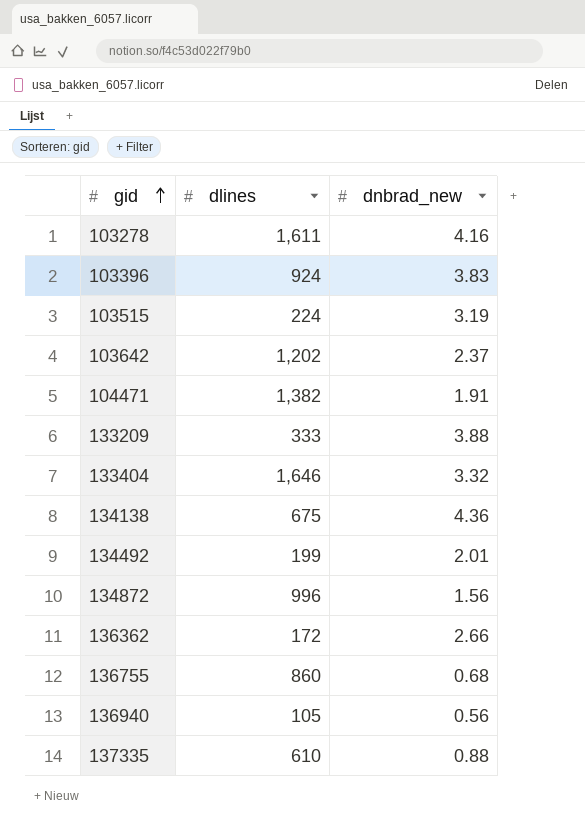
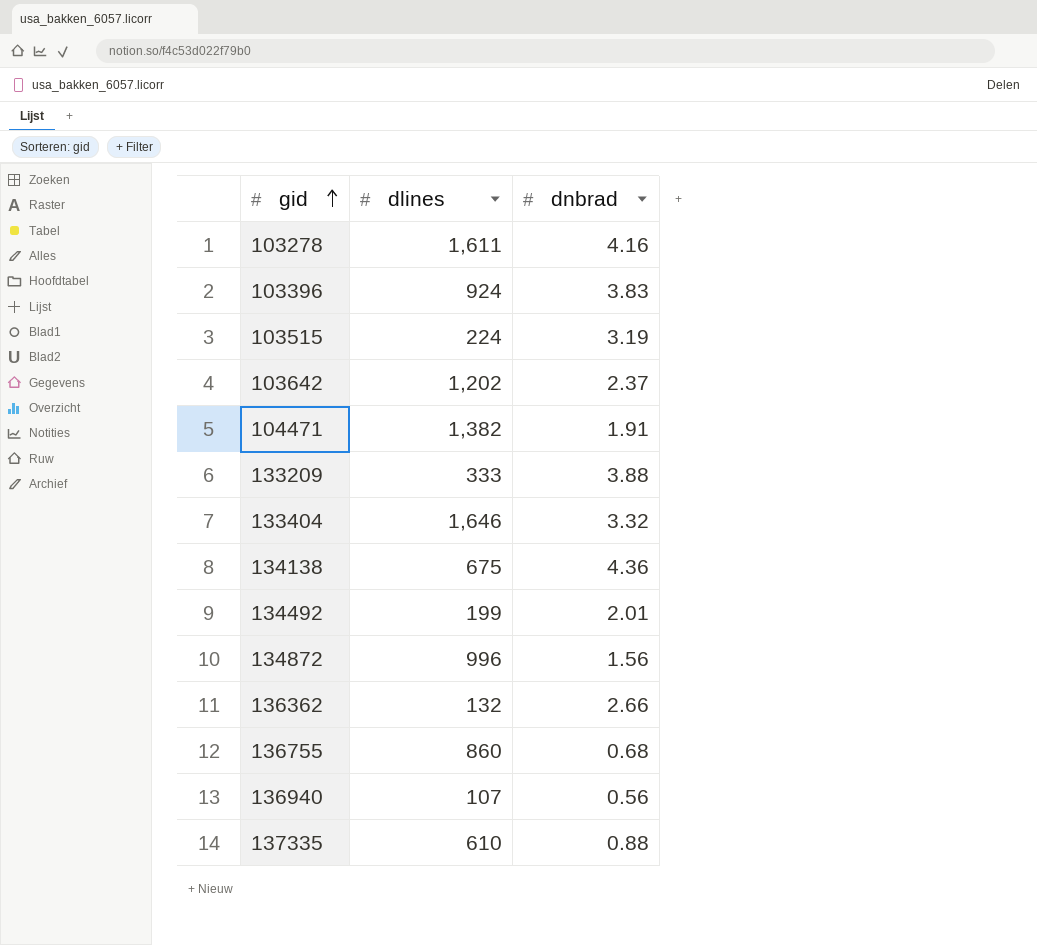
column name: dnbrad_new -> dnbrad
136362 | dlines: 172 -> 132
136940 | dlines: 105 -> 107

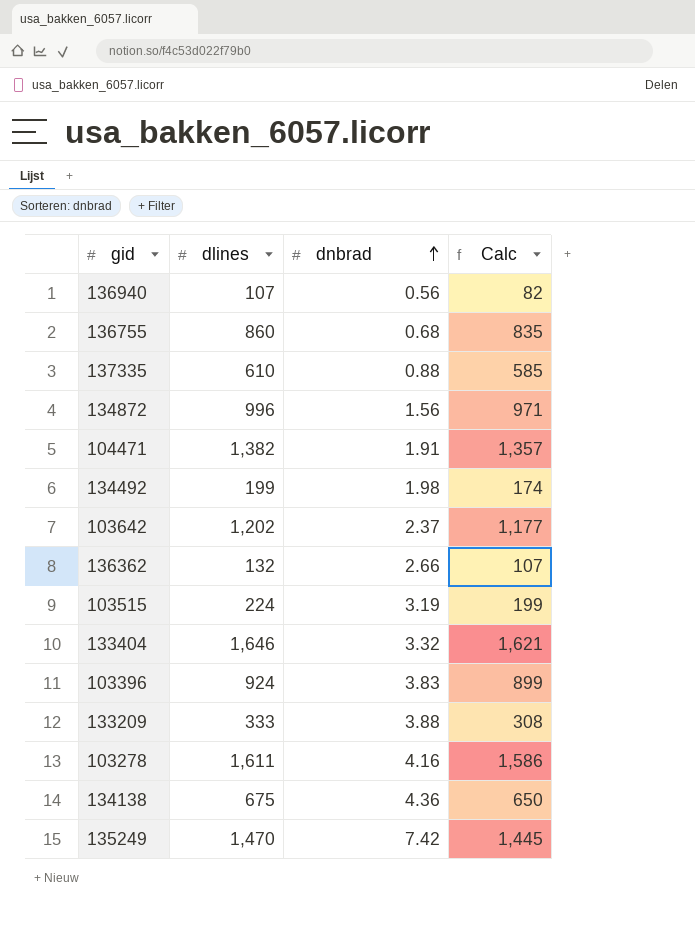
row order: gid ascending -> dnbrad ascending
column Calc | formula: none -> [dlines] - 25
134492 | dnbrad: 2.01 -> 1.98
row 135249: none -> 1,470 | 7.42 | 1,445

